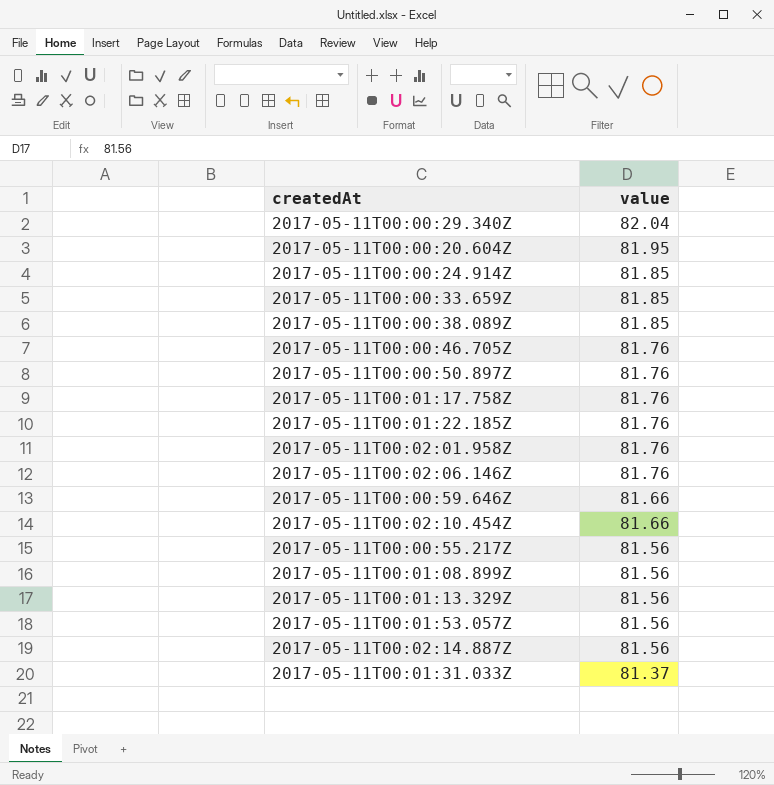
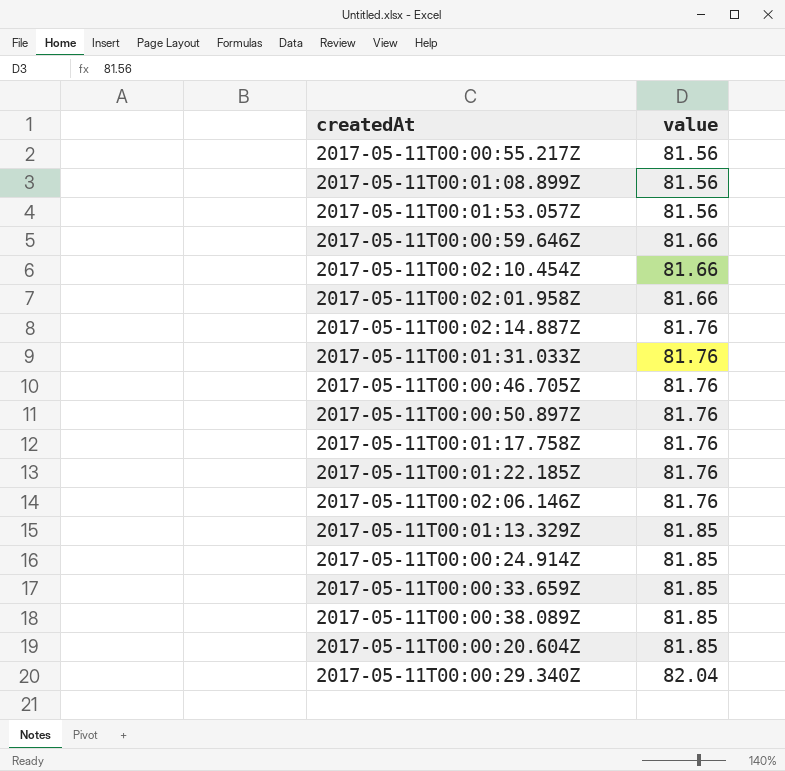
row order: value descending -> value ascending
2017-05-11T00:02:01.958Z | value: 81.76 -> 81.66
2017-05-11T00:02:14.887Z | value: 81.56 -> 81.76
2017-05-11T00:01:31.033Z | value: 81.37 -> 81.76
2017-05-11T00:01:13.329Z | value: 81.56 -> 81.85
2017-05-11T00:00:20.604Z | value: 81.95 -> 81.85

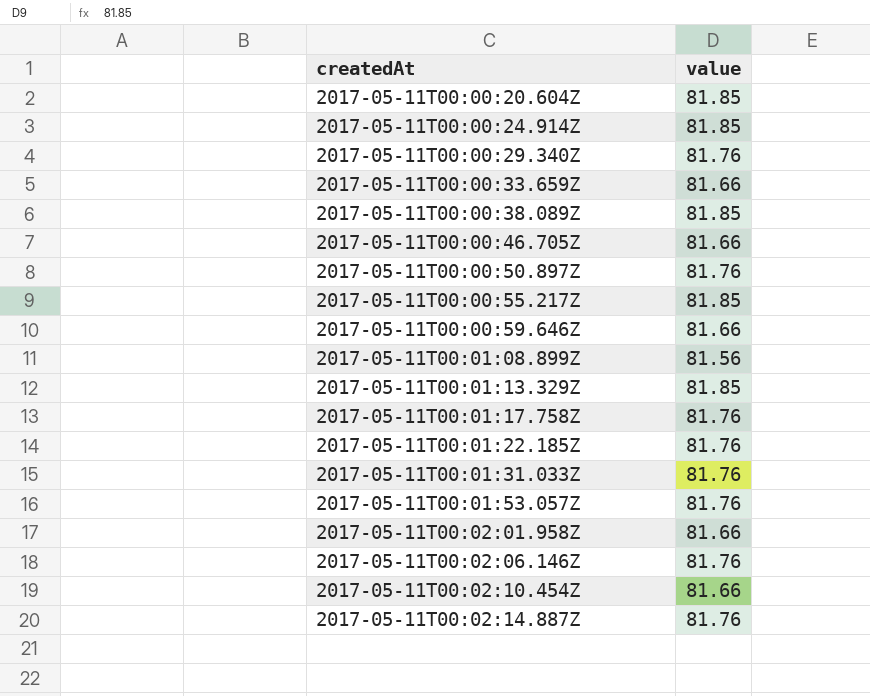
row order: value ascending -> createdAt ascending
2017-05-11T00:00:29.340Z | value: 82.04 -> 81.76
2017-05-11T00:00:33.659Z | value: 81.85 -> 81.66
2017-05-11T00:00:46.705Z | value: 81.76 -> 81.66
2017-05-11T00:00:55.217Z | value: 81.56 -> 81.85
2017-05-11T00:01:53.057Z | value: 81.56 -> 81.76

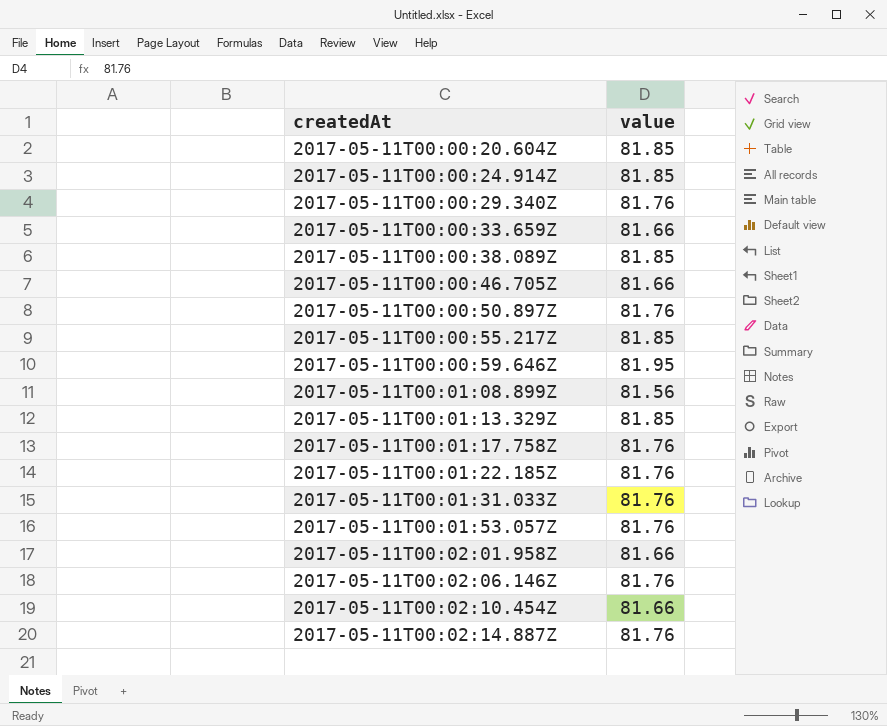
2017-05-11T00:00:59.646Z | value: 81.66 -> 81.95

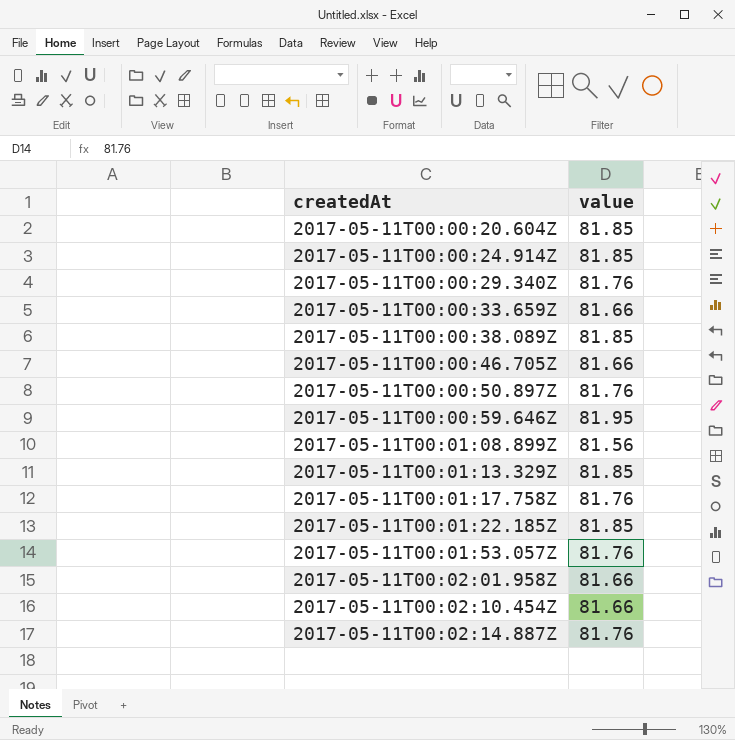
row 2017-05-11T00:00:55.217Z: 81.85 -> none
row 2017-05-11T00:01:31.033Z: 81.76 -> none
row 2017-05-11T00:02:06.146Z: 81.76 -> none
2017-05-11T00:01:22.185Z | value: 81.76 -> 81.85

